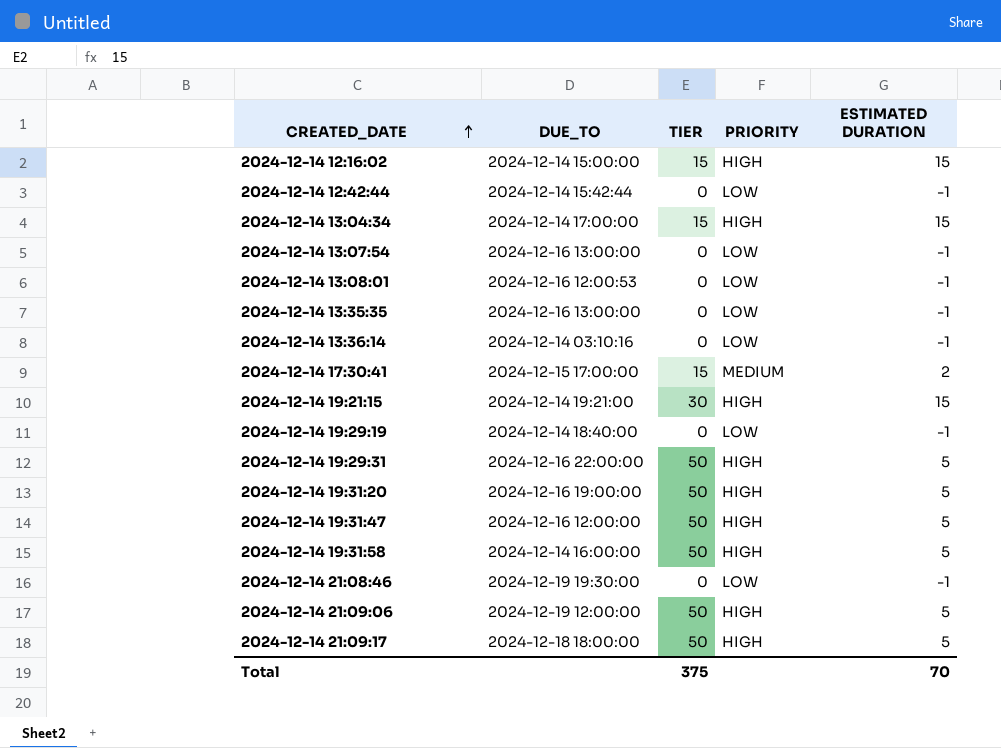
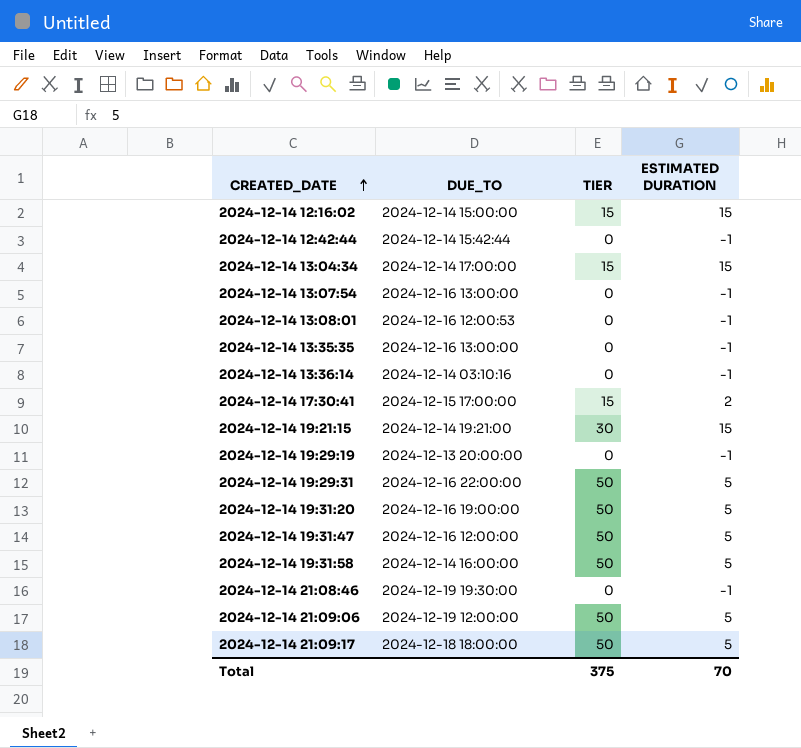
column PRIORITY | position: 4 -> none
2024-12-14 19:29:19 | DUE_TO: 2024-12-14 18:40:00 -> 2024-12-13 20:00:00

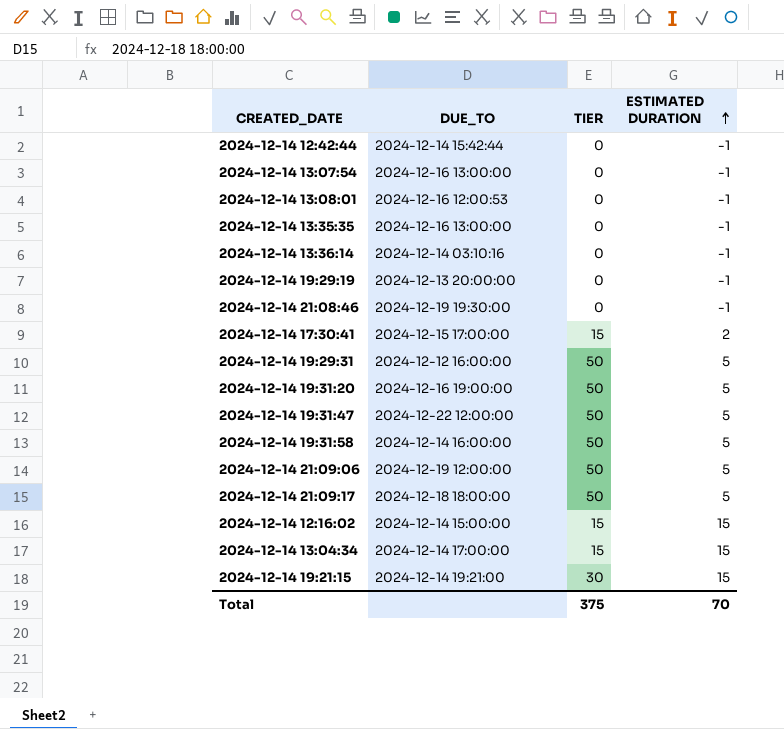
row order: CREATED_DATE ascending -> ESTIMATED DURATION ascending
2024-12-14 19:29:31 | DUE_TO: 2024-12-16 22:00:00 -> 2024-12-12 16:00:00
2024-12-14 19:31:47 | DUE_TO: 2024-12-16 12:00:00 -> 2024-12-22 12:00:00

